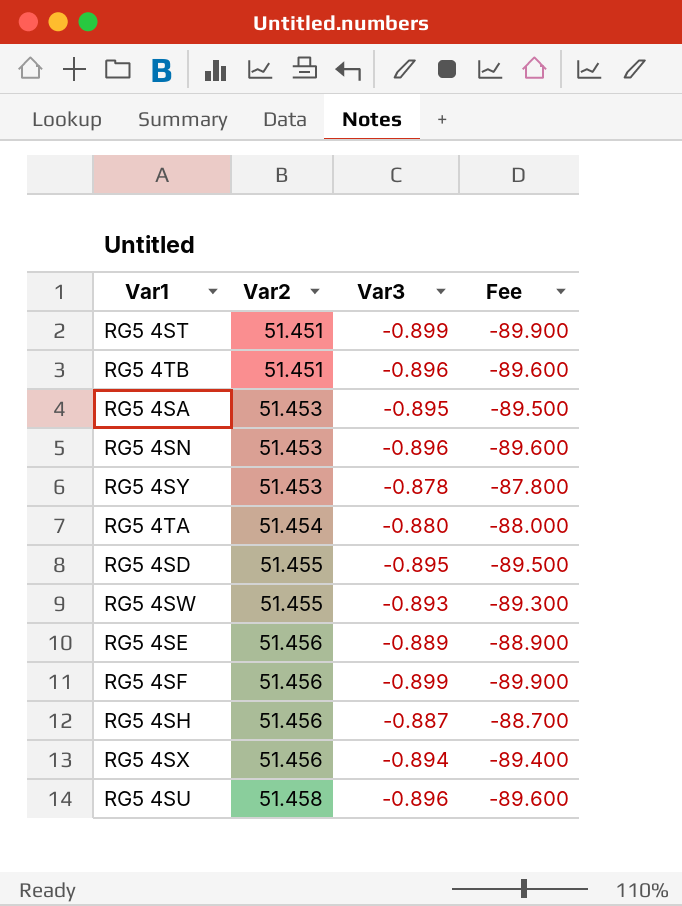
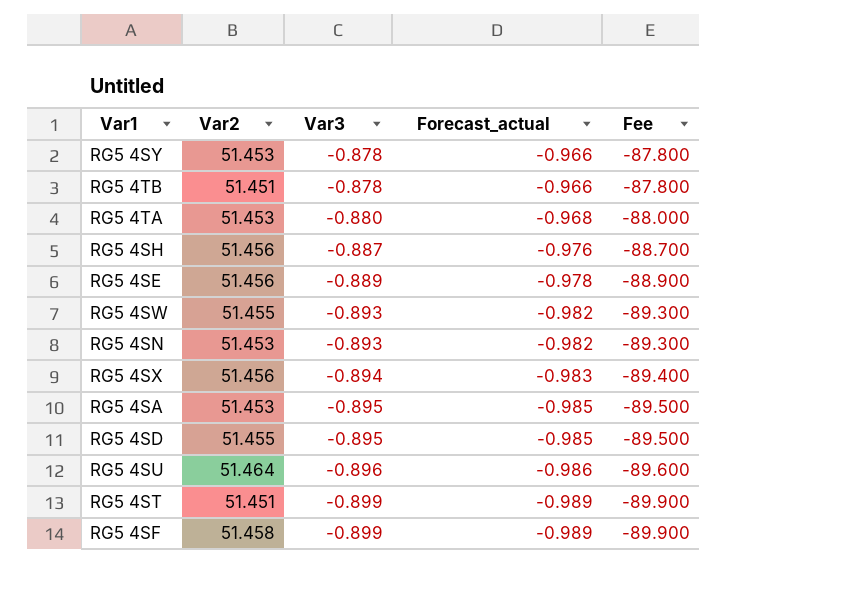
row order: Var2 ascending -> Var3 descending
column Forecast_actual | formula: none -> [Var3] * 1.1
RG5 4TB | Var3: -0.896 -> -0.878
RG5 4TB | Fee: -89.600 -> -87.800
RG5 4TA | Var2: 51.454 -> 51.453
RG5 4SN | Var3: -0.896 -> -0.893
RG5 4SN | Fee: -89.600 -> -89.300
RG5 4SU | Var2: 51.458 -> 51.464
RG5 4SF | Var2: 51.456 -> 51.458

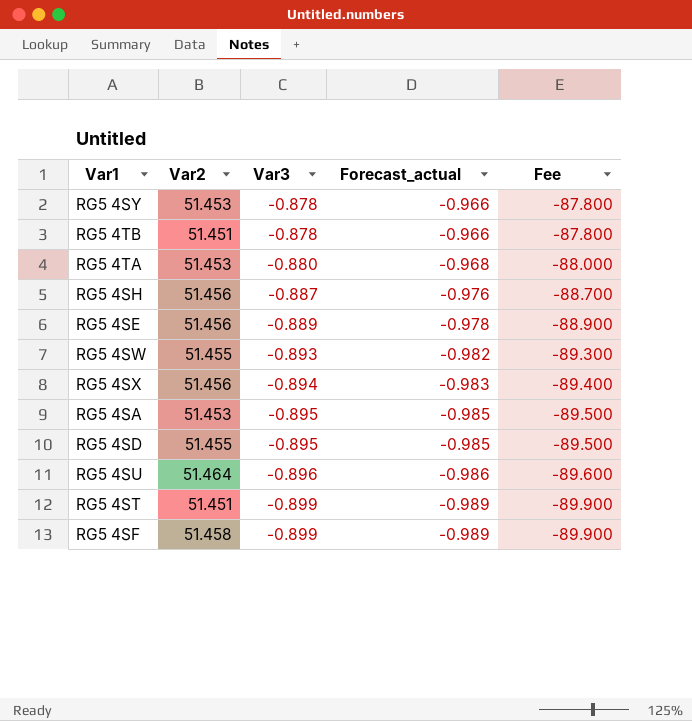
row RG5 4SN: 51.453 | -0.893 | -0.982 | -89.300 -> none

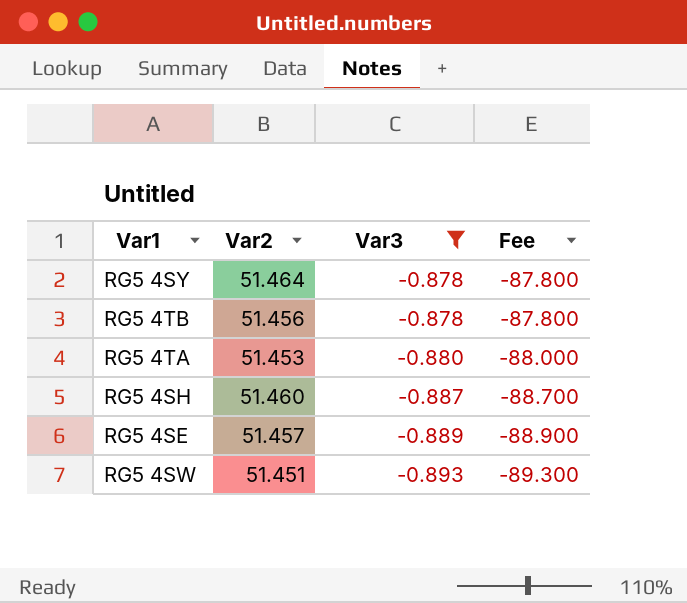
filter: none -> Var3 >= -0.893
column Forecast_actual | formula: [Var3] * 1.1 -> none
RG5 4SY | Var2: 51.453 -> 51.464
RG5 4TB | Var2: 51.451 -> 51.456
RG5 4SH | Var2: 51.456 -> 51.460
RG5 4SE | Var2: 51.456 -> 51.457
RG5 4SW | Var2: 51.455 -> 51.451

